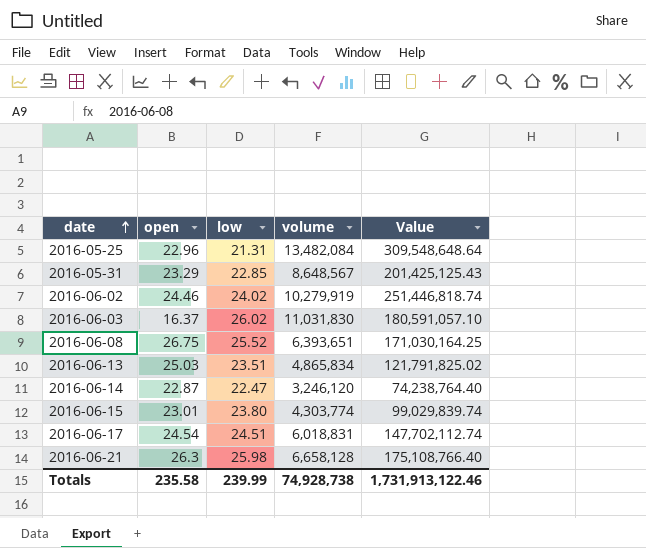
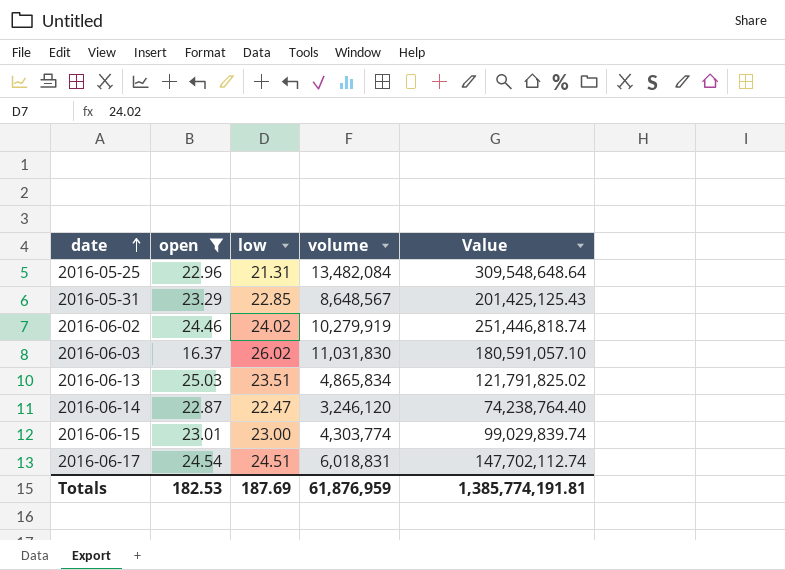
filter: none -> open <= 25.03
2016-06-15 | low: 23.80 -> 23.00
Totals | open: 235.58 -> 182.53
Totals | low: 239.99 -> 187.69
Totals | volume: 74,928,738 -> 61,876,959
Totals | Value: 1,731,913,122.46 -> 1,385,774,191.81

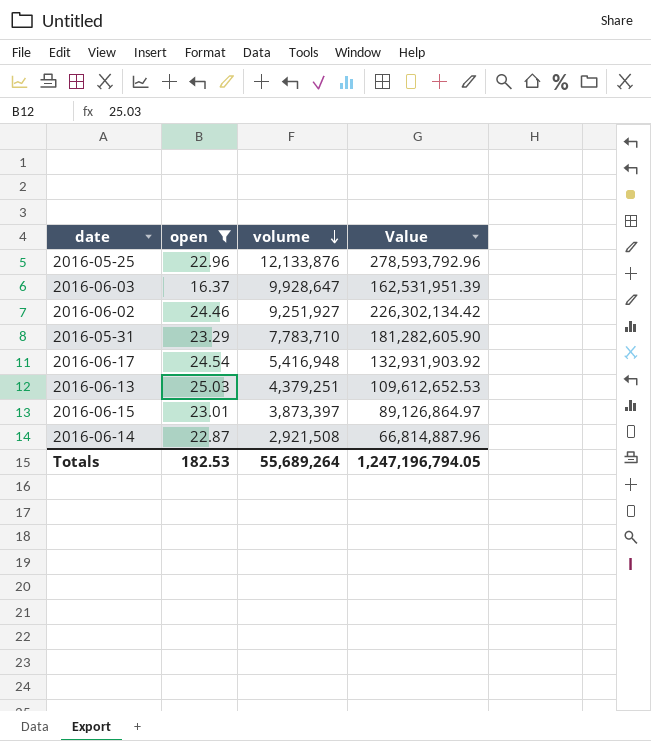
row order: date ascending -> volume descending
column low | position: 3 -> none
2016-05-25 | volume: 13,482,084 -> 12,133,876
2016-05-25 | Value: 309,548,648.64 -> 278,593,792.96
2016-06-03 | volume: 11,031,830 -> 9,928,647
2016-06-03 | Value: 180,591,057.10 -> 162,531,951.39
2016-06-02 | volume: 10,279,919 -> 9,251,927
2016-06-02 | Value: 251,446,818.74 -> 226,302,134.42
2016-05-31 | volume: 8,648,567 -> 7,783,710
2016-05-31 | Value: 201,425,125.43 -> 181,282,605.90
2016-06-17 | volume: 6,018,831 -> 5,416,948
2016-06-17 | Value: 147,702,112.74 -> 132,931,903.92
2016-06-13 | volume: 4,865,834 -> 4,379,251
2016-06-13 | Value: 121,791,825.02 -> 109,612,652.53
2016-06-15 | volume: 4,303,774 -> 3,873,397
2016-06-15 | Value: 99,029,839.74 -> 89,126,864.97
2016-06-14 | volume: 3,246,120 -> 2,921,508
2016-06-14 | Value: 74,238,764.40 -> 66,814,887.96
Totals | volume: 61,876,959 -> 55,689,264
Totals | Value: 1,385,774,191.81 -> 1,247,196,794.05

